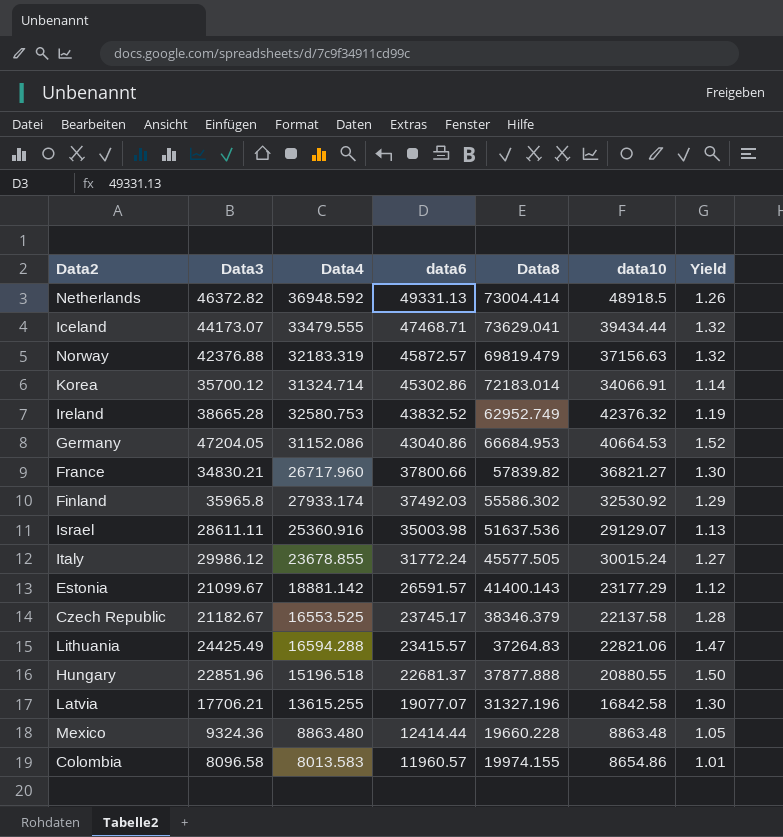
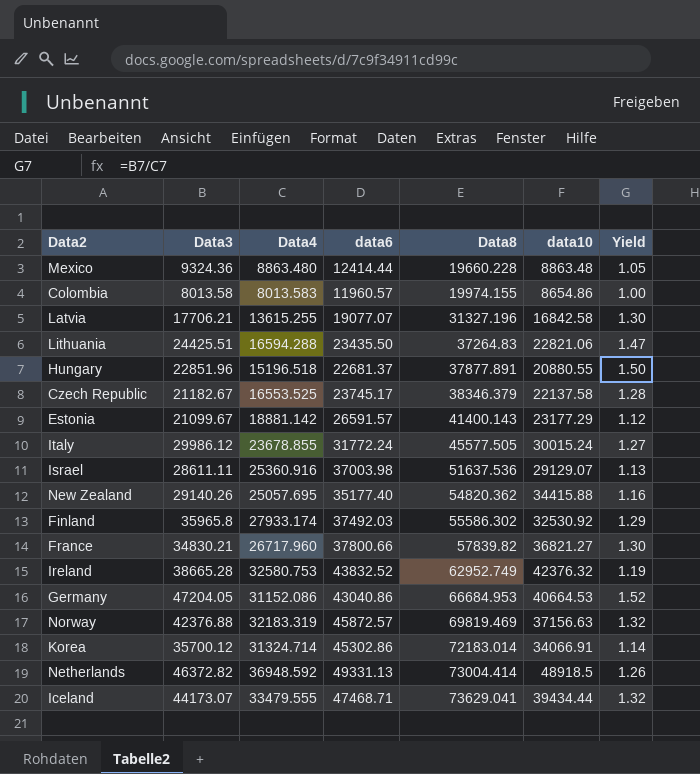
row order: data6 descending -> Data8 ascending
Colombia | Data3: 8096.58 -> 8013.58
Colombia | Yield: 1.01 -> 1.00
Lithuania | Data3: 24425.49 -> 24425.51
Lithuania | data6: 23415.57 -> 23435.50
Hungary | Data8: 37877.888 -> 37877.891
Israel | data6: 35003.98 -> 37003.98
row New Zealand: none -> 29140.26 | 25057.695 | 35177.40 | 54820.362 | 34415.88 | 1.16
Norway | Data8: 69819.479 -> 69819.469

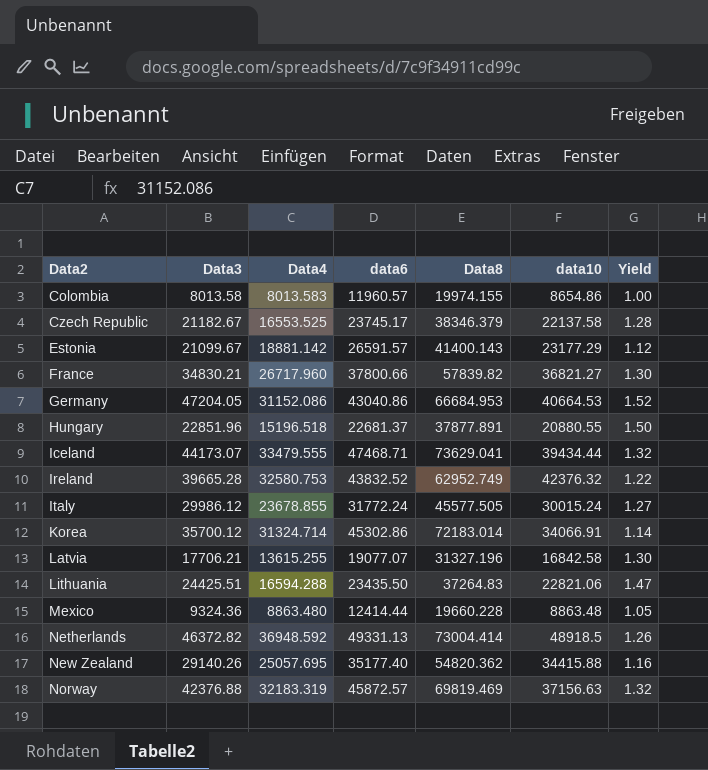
row order: Data8 ascending -> Data2 ascending
row Israel: 28611.11 | 25360.916 | 37003.98 | 51637.536 | 29129.07 | 1.13 -> none
row Finland: 35965.8 | 27933.174 | 37492.03 | 55586.302 | 32530.92 | 1.29 -> none
Ireland | Data3: 38665.28 -> 39665.28
Ireland | Yield: 1.19 -> 1.22

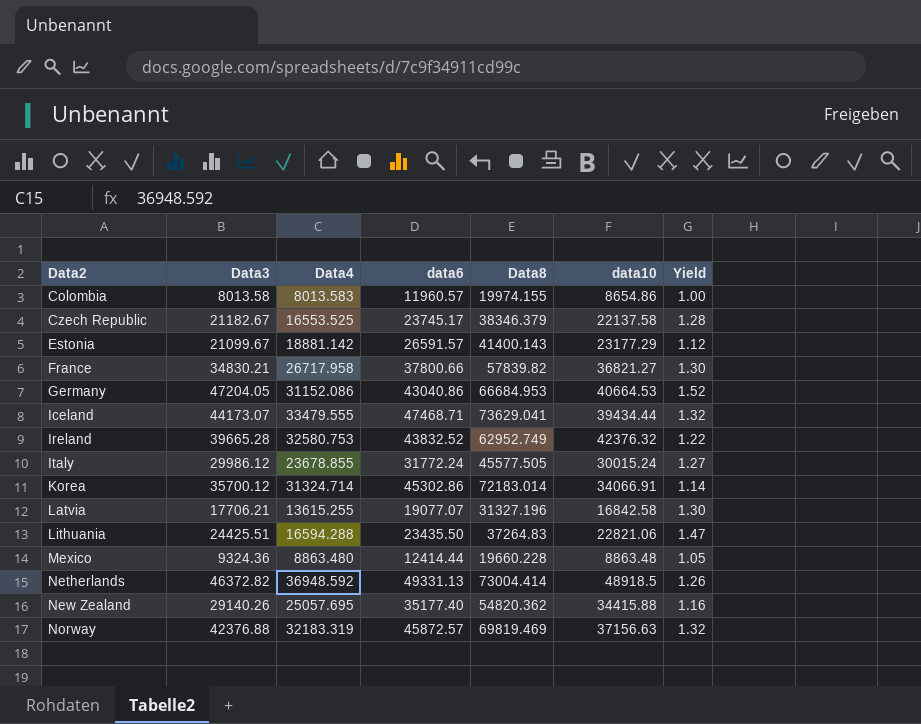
row Hungary: 22851.96 | 15196.518 | 22681.37 | 37877.891 | 20880.55 | 1.50 -> none
France | Data4: 26717.960 -> 26717.958

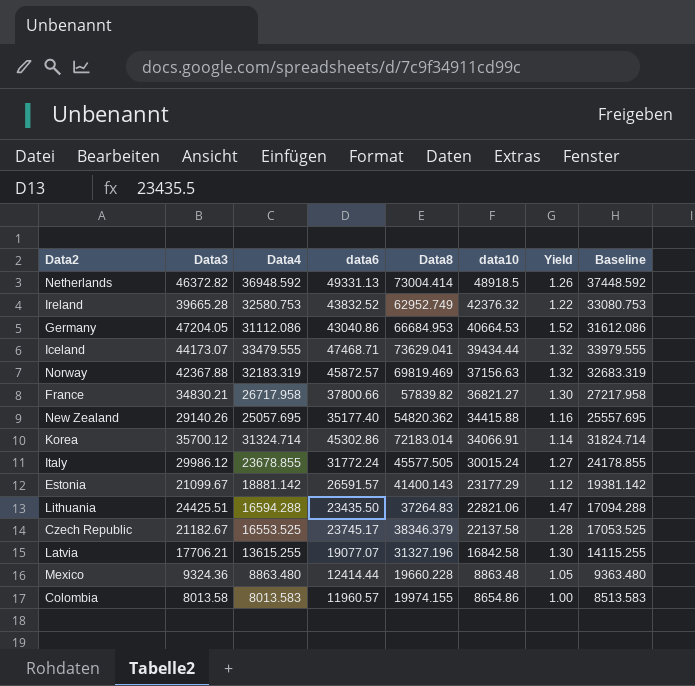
row order: Data2 ascending -> data10 descending
column Baseline | formula: none -> [Data4] + 500
Germany | Data4: 31152.086 -> 31112.086
Norway | Data3: 42376.88 -> 42367.88

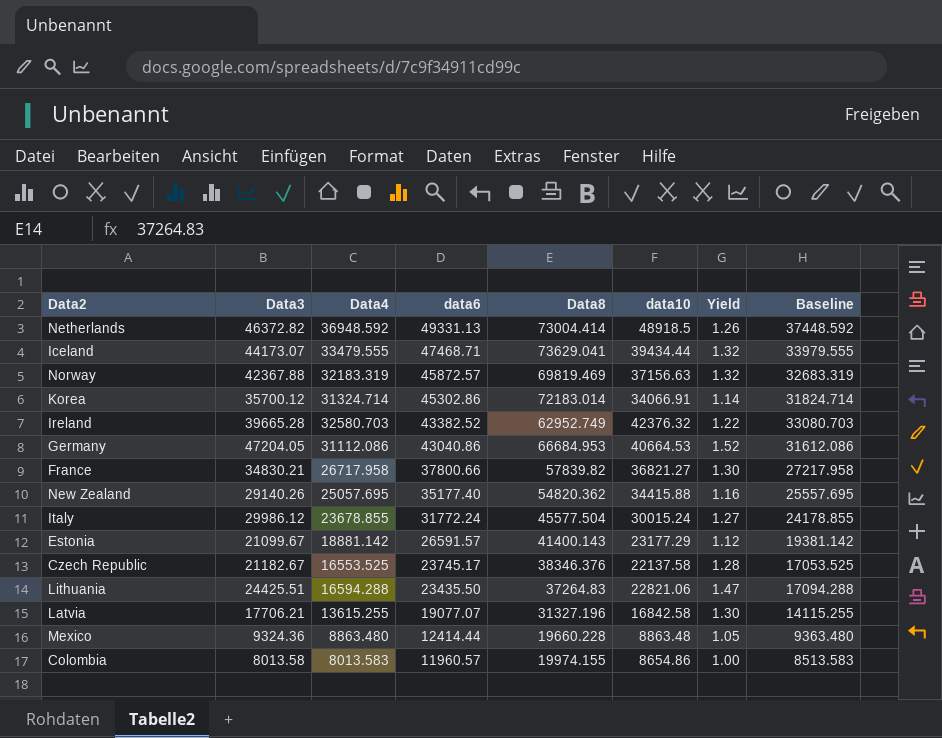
row order: data10 descending -> data6 descending
Ireland | Data4: 32580.753 -> 32580.703
Ireland | data6: 43832.52 -> 43382.52
Ireland | Baseline: 33080.753 -> 33080.703
Italy | Data8: 45577.505 -> 45577.504
Czech Republic | Data8: 38346.379 -> 38346.376

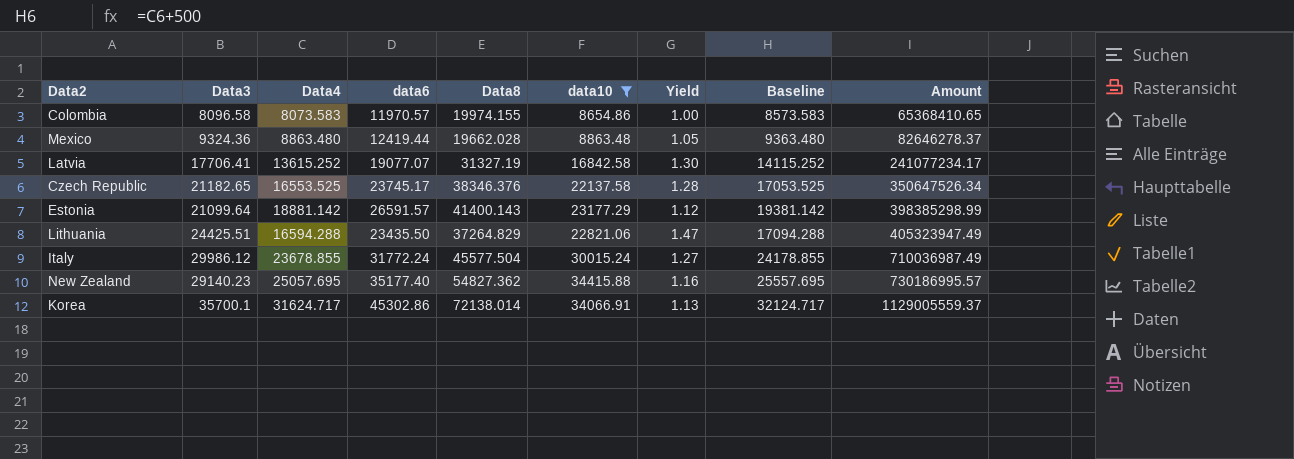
filter: none -> data10 <= 34415.88
row order: data6 descending -> Amount ascending
column Amount | formula: none -> [Data3] * [Data4]
Colombia | Data3: 8013.58 -> 8096.58
Colombia | Data4: 8013.583 -> 8073.583
Colombia | data6: 11960.57 -> 11970.57
Colombia | Baseline: 8513.583 -> 8573.583
Mexico | data6: 12414.44 -> 12419.44
Mexico | Data8: 19660.228 -> 19662.028
Latvia | Data3: 17706.21 -> 17706.41
Latvia | Data4: 13615.255 -> 13615.252
Latvia | Data8: 31327.196 -> 31327.19
Latvia | Baseline: 14115.255 -> 14115.252
Czech Republic | Data3: 21182.67 -> 21182.65
Estonia | Data3: 21099.67 -> 21099.64
Lithuania | Data8: 37264.83 -> 37264.829
New Zealand | Data3: 29140.26 -> 29140.23
New Zealand | Data8: 54820.362 -> 54827.362
Korea | Data3: 35700.12 -> 35700.1
Korea | Data4: 31324.714 -> 31624.717
Korea | Data8: 72183.014 -> 72138.014
Korea | Yield: 1.14 -> 1.13
Korea | Baseline: 31824.714 -> 32124.717

